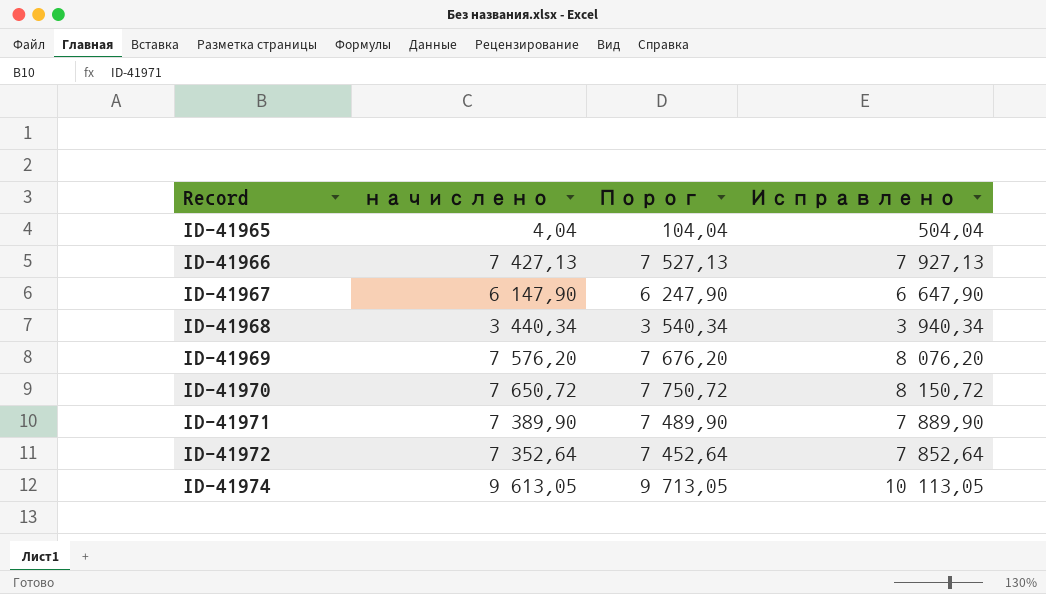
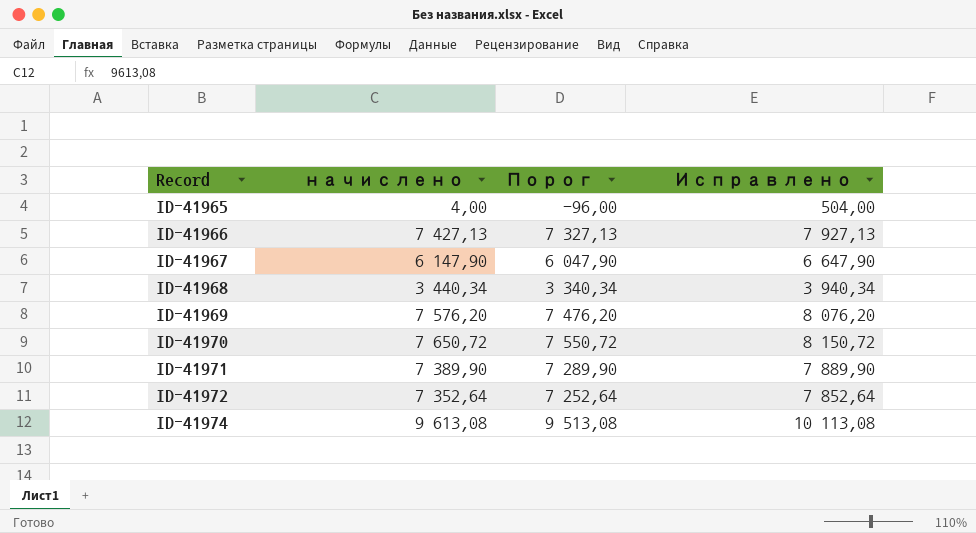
column Порог | formula: [начислено] + 100 -> [начислено] - 100
ID-41965 | начислено: 4,04 -> 4,00
ID-41965 | Исправлено: 504,04 -> 504,00
ID-41974 | начислено: 9 613,05 -> 9 613,08
ID-41974 | Исправлено: 10 113,05 -> 10 113,08

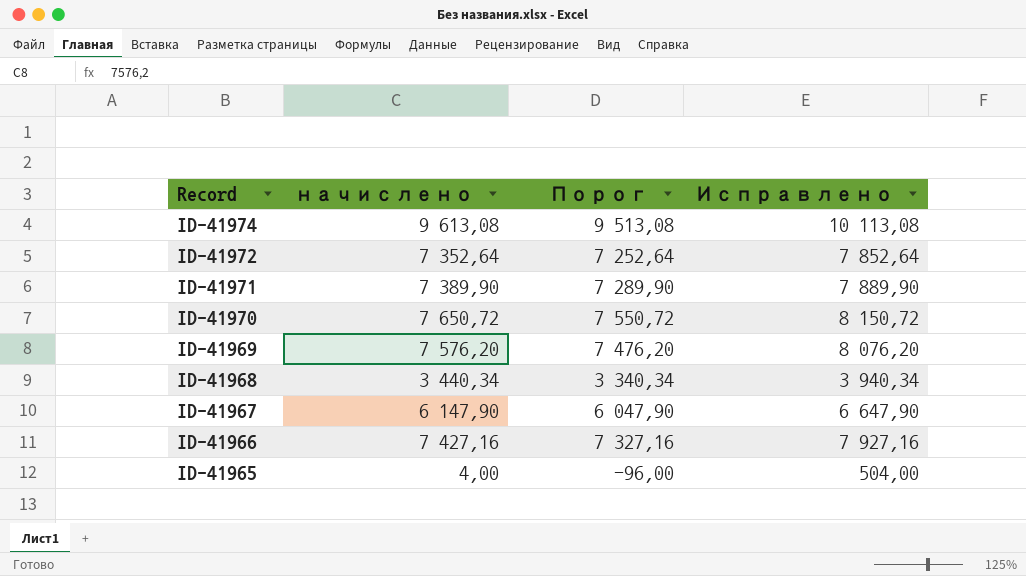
row order: Record ascending -> Record descending
ID-41966 | начислено: 7 427,13 -> 7 427,16
ID-41966 | Порог: 7 327,13 -> 7 327,16
ID-41966 | Исправлено: 7 927,13 -> 7 927,16

